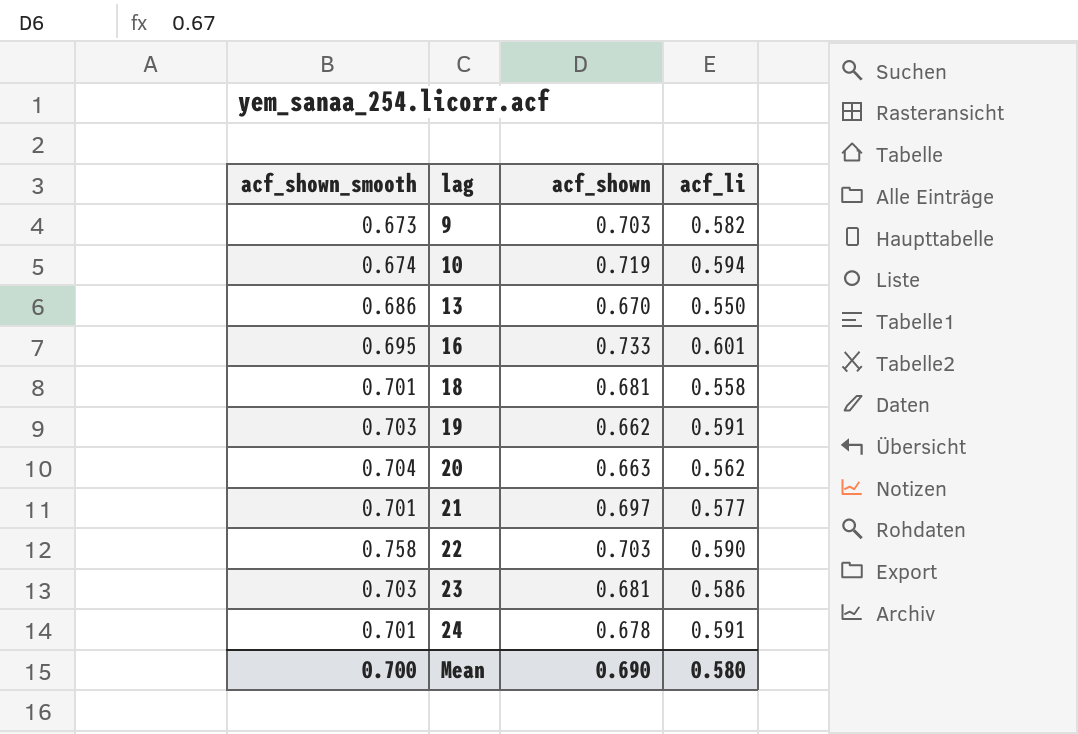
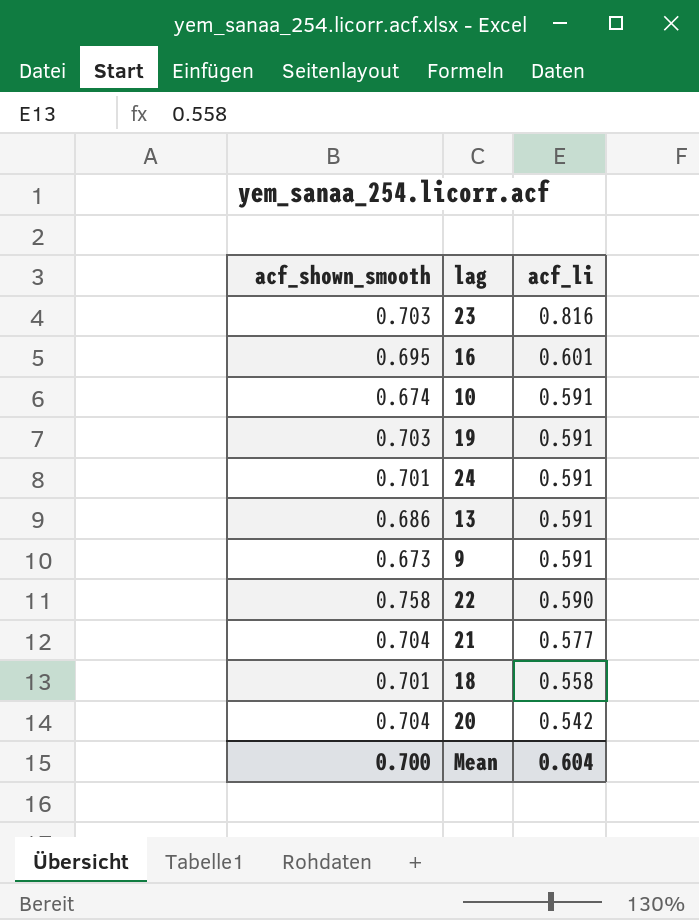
row order: lag ascending -> acf_li descending
column acf_shown | position: 3 -> none
23 | acf_li: 0.586 -> 0.816
10 | acf_li: 0.594 -> 0.591
13 | acf_li: 0.550 -> 0.591
9 | acf_li: 0.582 -> 0.591
21 | acf_shown_smooth: 0.701 -> 0.704
20 | acf_li: 0.562 -> 0.542
Mean | acf_li: 0.580 -> 0.604

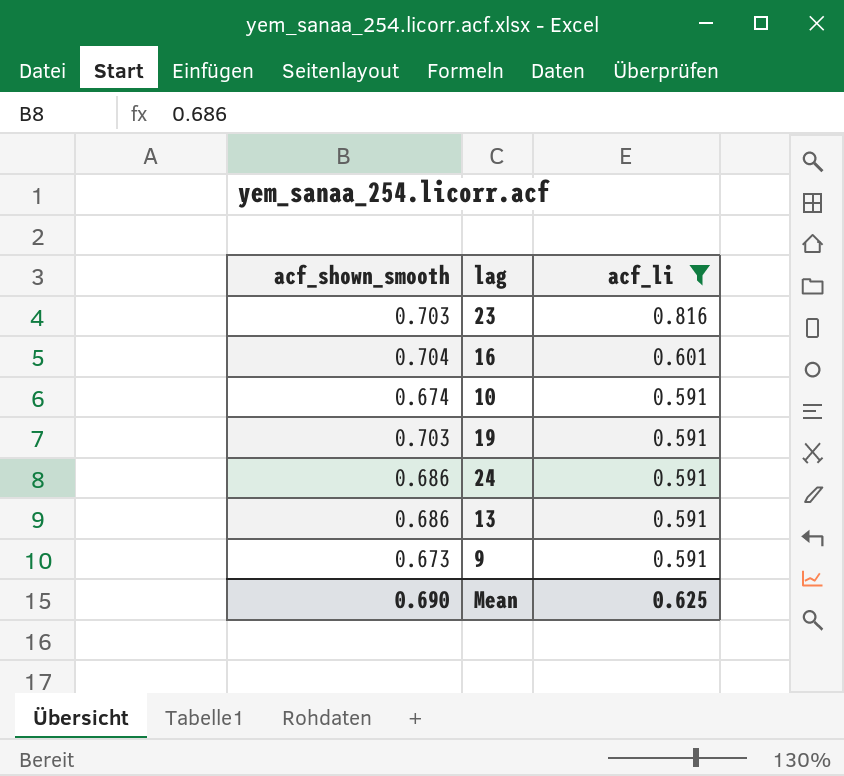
filter: none -> acf_li >= 0.591
16 | acf_shown_smooth: 0.695 -> 0.704
24 | acf_shown_smooth: 0.701 -> 0.686
Mean | acf_shown_smooth: 0.700 -> 0.690
Mean | acf_li: 0.604 -> 0.625

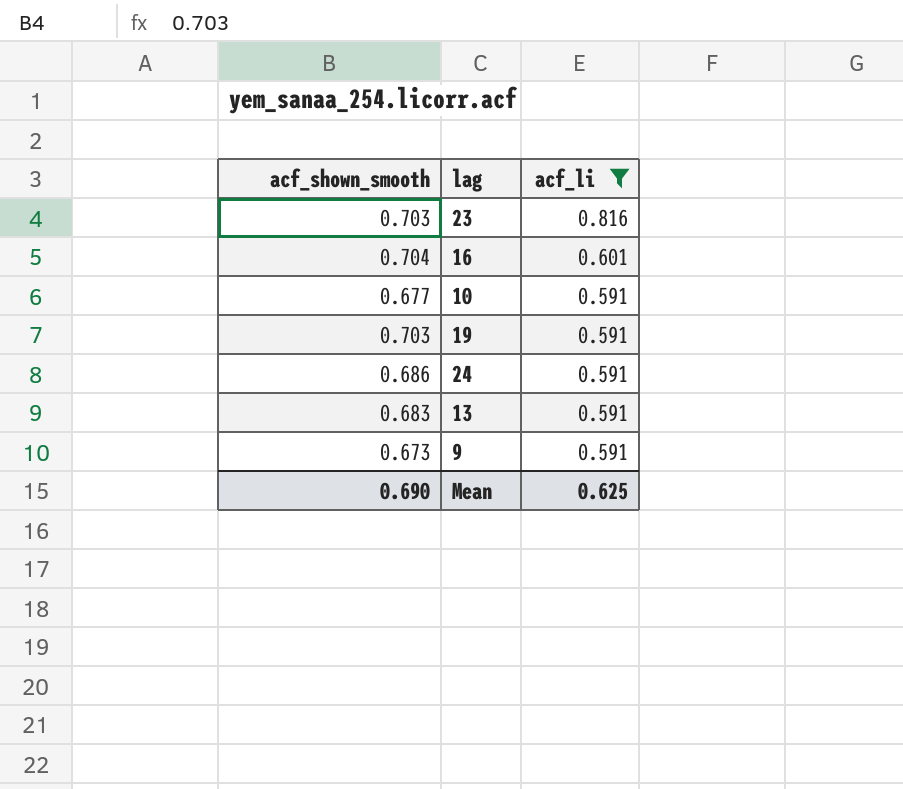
10 | acf_shown_smooth: 0.674 -> 0.677
13 | acf_shown_smooth: 0.686 -> 0.683

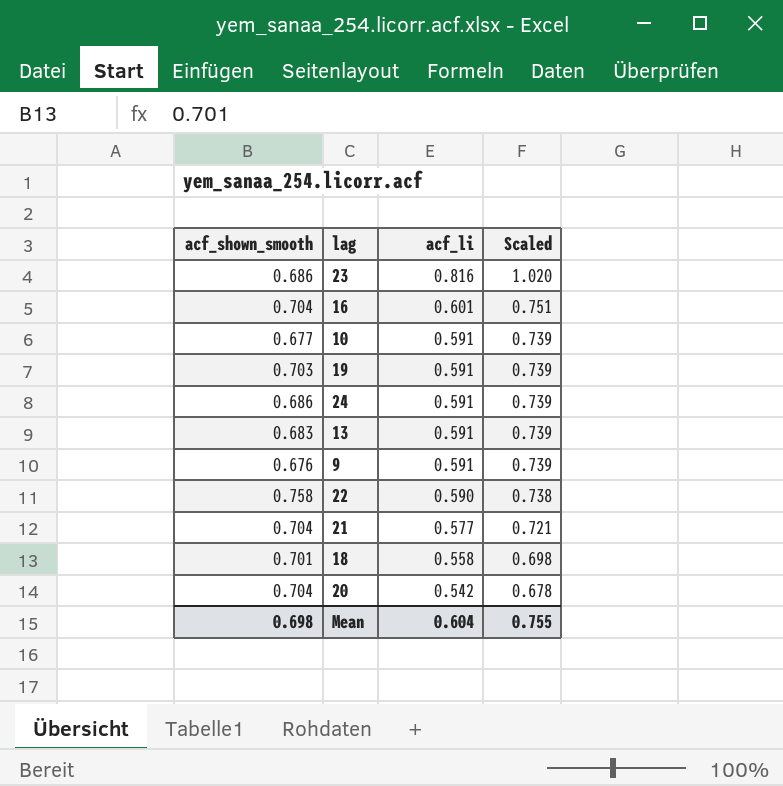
filter: acf_li >= 0.591 -> none
column Scaled | formula: none -> [acf_li] * 1.25
23 | acf_shown_smooth: 0.703 -> 0.686
9 | acf_shown_smooth: 0.673 -> 0.676
Mean | acf_shown_smooth: 0.690 -> 0.698
Mean | acf_li: 0.625 -> 0.604

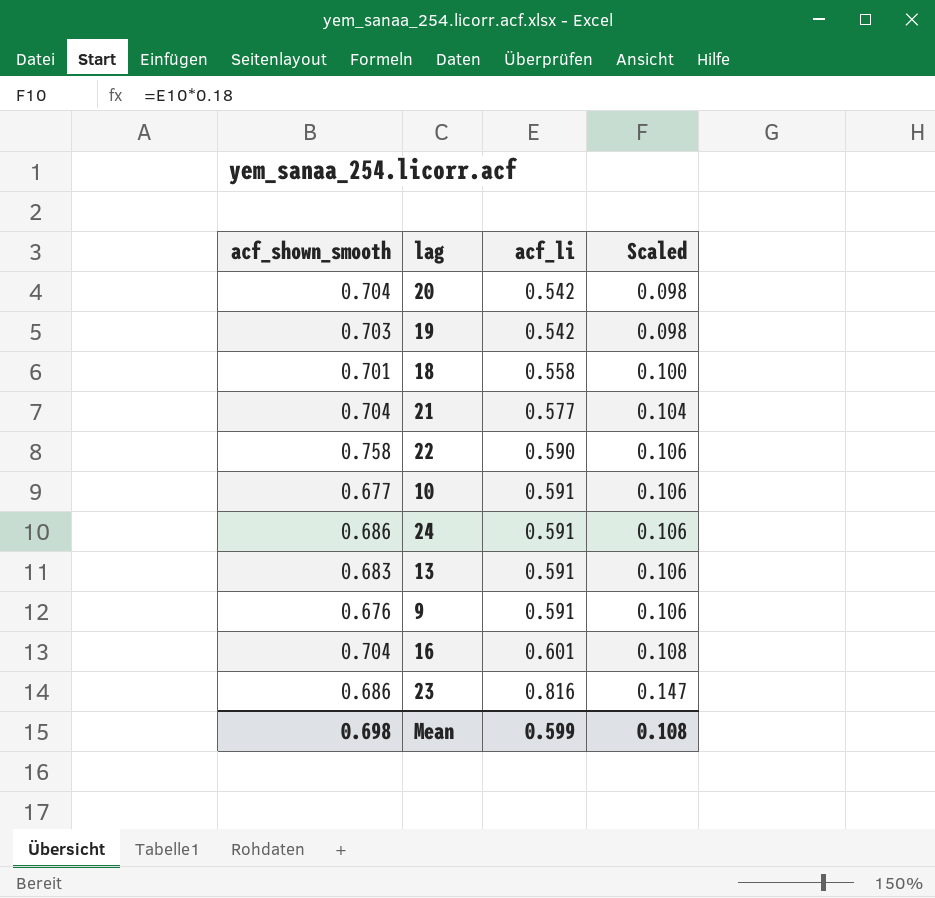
row order: acf_li descending -> acf_li ascending
column Scaled | formula: [acf_li] * 1.25 -> [acf_li] * 0.18
19 | acf_li: 0.591 -> 0.542
Mean | acf_li: 0.604 -> 0.599
Mean | Scaled: 0.755 -> 0.108

